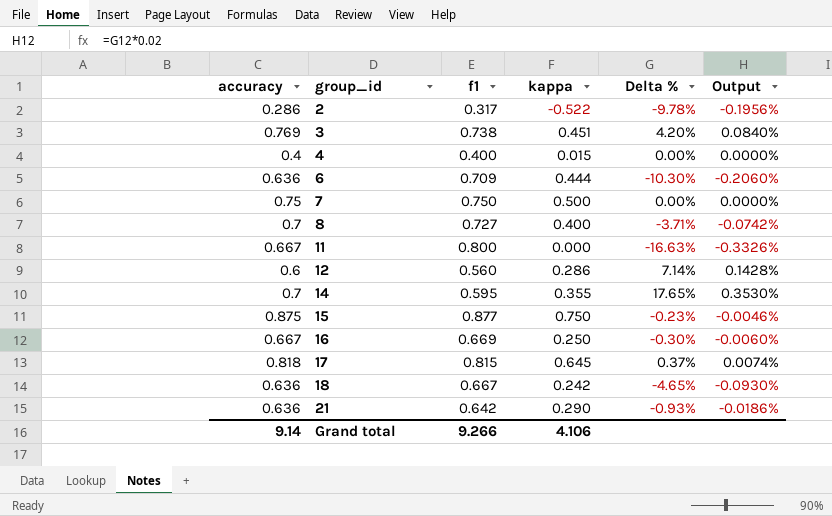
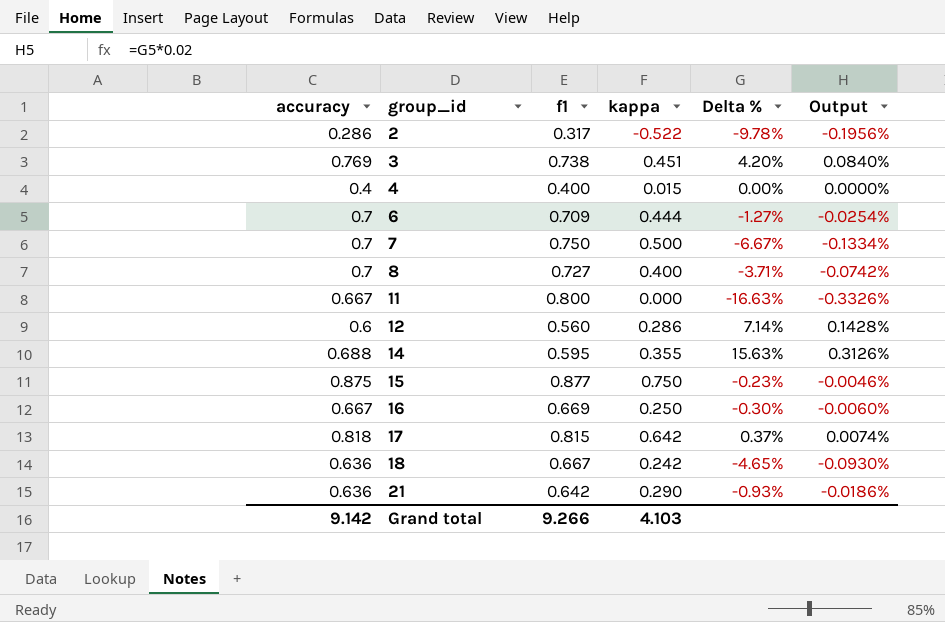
6 | accuracy: 0.636 -> 0.7
6 | Delta %: -10.30% -> -1.27%
6 | Output: -0.2060% -> -0.0254%
7 | accuracy: 0.75 -> 0.7
7 | Delta %: 0.00% -> -6.67%
7 | Output: 0.0000% -> -0.1334%
14 | accuracy: 0.7 -> 0.688
14 | Delta %: 17.65% -> 15.63%
14 | Output: 0.3530% -> 0.3126%
17 | kappa: 0.645 -> 0.642
Grand total | accuracy: 9.14 -> 9.142
Grand total | kappa: 4.106 -> 4.103

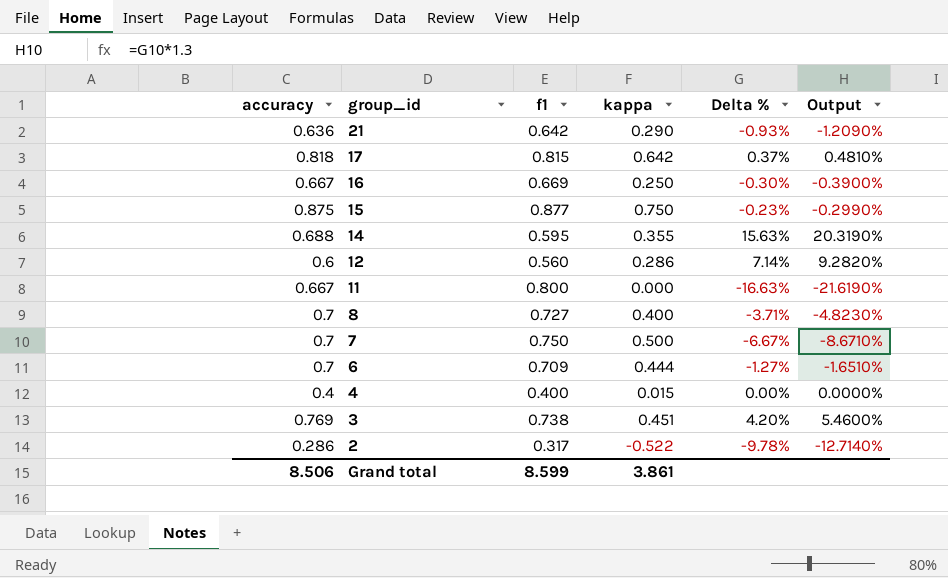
row order: group_id ascending -> group_id descending
column Output | formula: [Delta %] * 0.02 -> [Delta %] * 1.3
row 18: 0.636 | 0.667 | 0.242 | -4.65% | -0.0930% -> none
Grand total | accuracy: 9.142 -> 8.506
Grand total | f1: 9.266 -> 8.599
Grand total | kappa: 4.103 -> 3.861

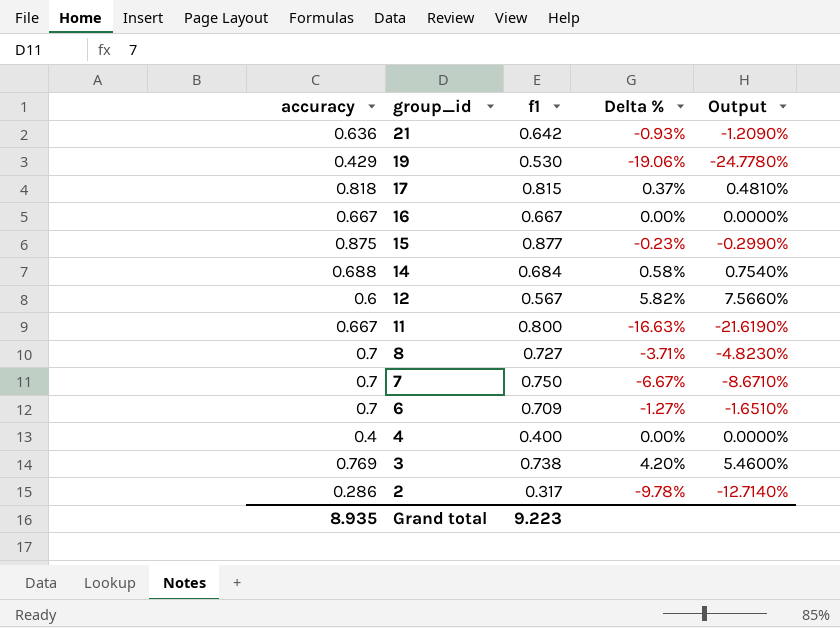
column kappa | position: 4 -> none
row 19: none -> 0.429 | 0.530 | -19.06% | -24.7780%
16 | f1: 0.669 -> 0.667
16 | Delta %: -0.30% -> 0.00%
16 | Output: -0.3900% -> 0.0000%
14 | f1: 0.595 -> 0.684
14 | Delta %: 15.63% -> 0.58%
14 | Output: 20.3190% -> 0.7540%
12 | f1: 0.560 -> 0.567
12 | Delta %: 7.14% -> 5.82%
12 | Output: 9.2820% -> 7.5660%
Grand total | accuracy: 8.506 -> 8.935
Grand total | f1: 8.599 -> 9.223

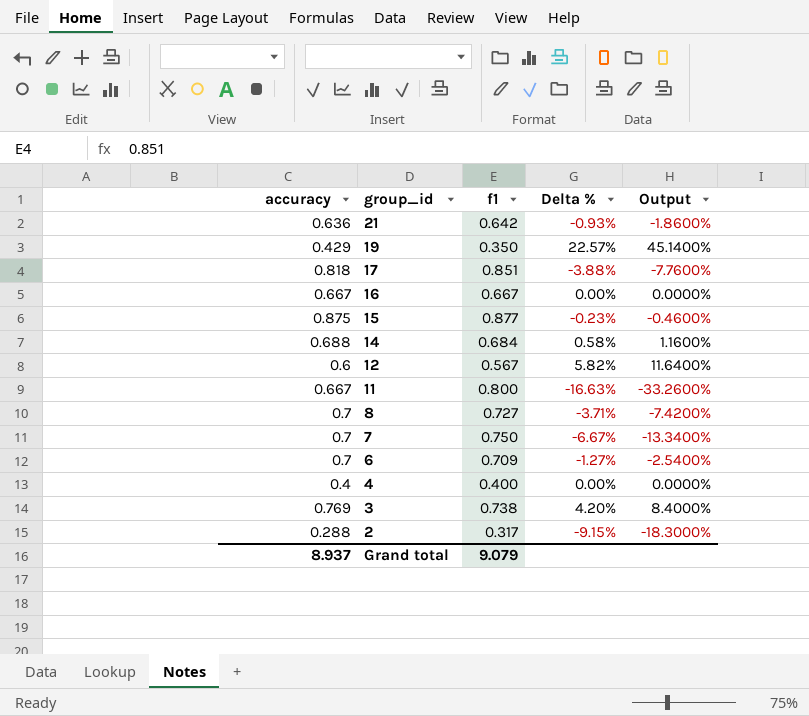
column Output | formula: [Delta %] * 1.3 -> [Delta %] * 2
19 | f1: 0.530 -> 0.350
19 | Delta %: -19.06% -> 22.57%
17 | f1: 0.815 -> 0.851
17 | Delta %: 0.37% -> -3.88%
2 | accuracy: 0.286 -> 0.288
2 | Delta %: -9.78% -> -9.15%
Grand total | accuracy: 8.935 -> 8.937
Grand total | f1: 9.223 -> 9.079

